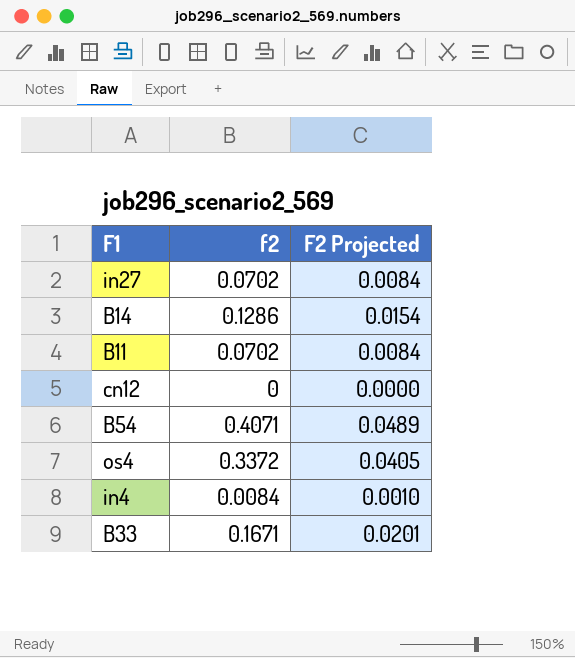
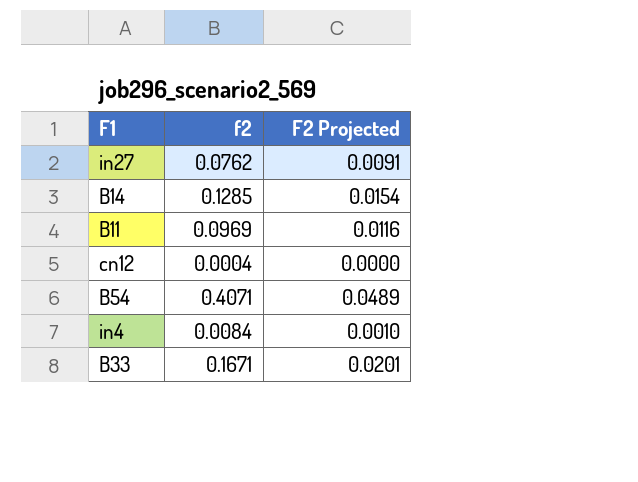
row os4: 0.3372 | 0.0405 -> none
in27 | f2: 0.0702 -> 0.0762
in27 | F2 Projected: 0.0084 -> 0.0091
B14 | f2: 0.1286 -> 0.1285
B11 | f2: 0.0702 -> 0.0969
B11 | F2 Projected: 0.0084 -> 0.0116
cn12 | f2: 0 -> 0.0004

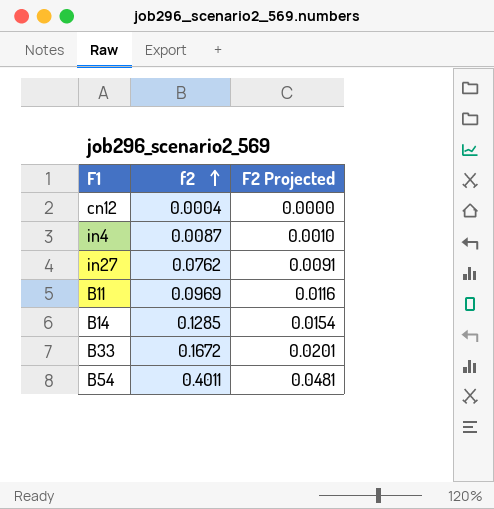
row order: none -> f2 ascending
in4 | f2: 0.0084 -> 0.0087
B33 | f2: 0.1671 -> 0.1672
B54 | f2: 0.4071 -> 0.4011
B54 | F2 Projected: 0.0489 -> 0.0481

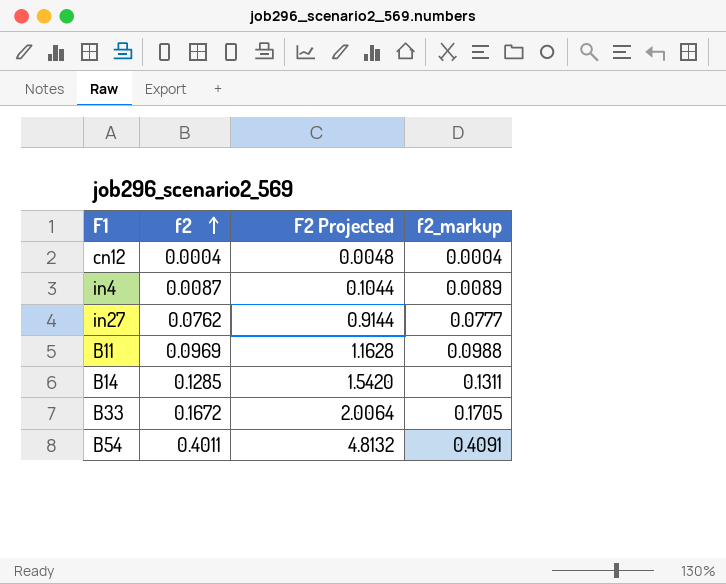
column F2 Projected | formula: [f2] * 0.12 -> [f2] * 12
column f2_markup | formula: none -> [f2] * 1.02

